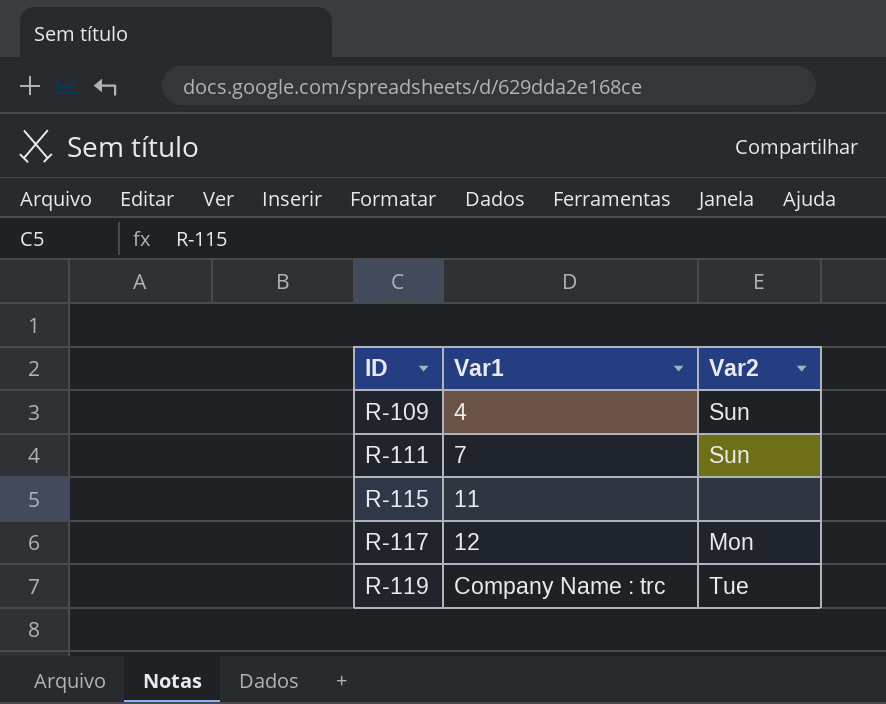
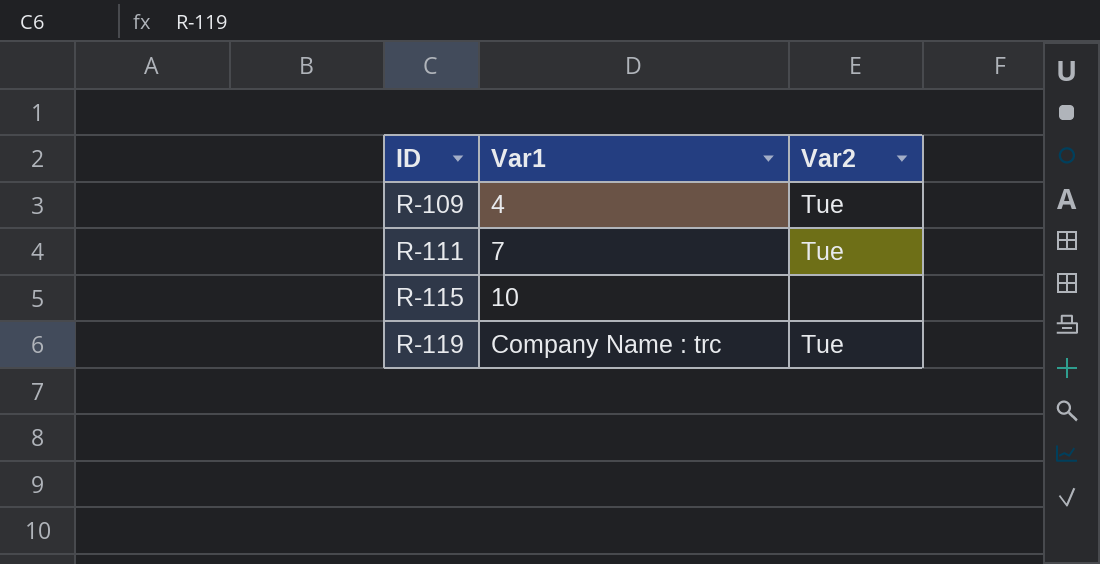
row R-117: 12 | Mon -> none
R-109 | Var2: Sun -> Tue
R-111 | Var2: Sun -> Tue
R-115 | Var1: 11 -> 10

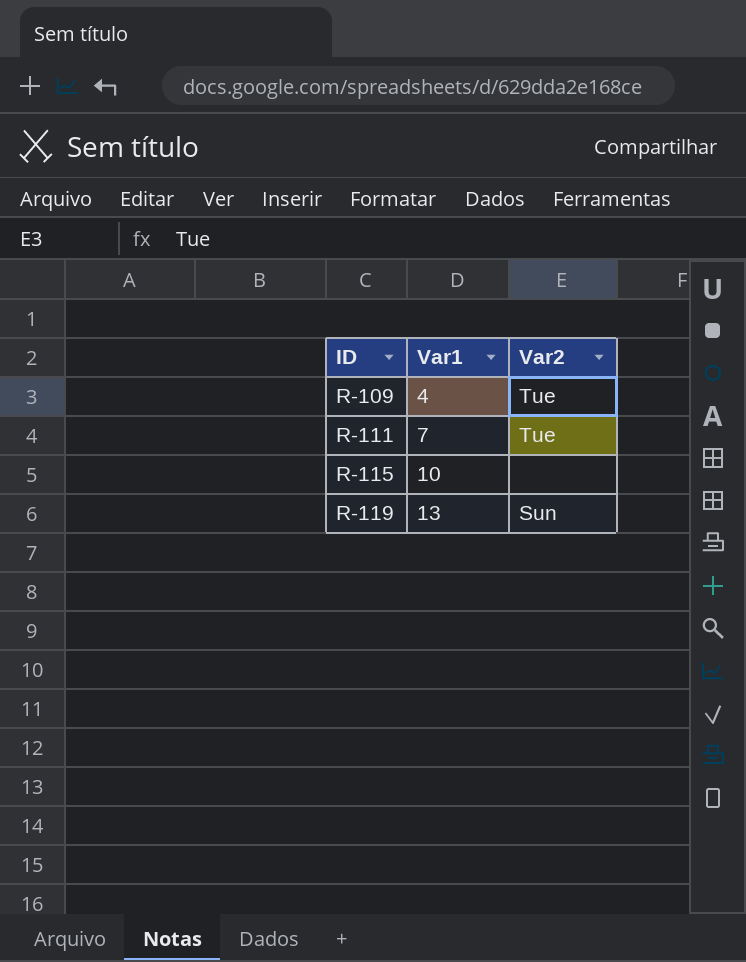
R-119 | Var1: Company Name : trc -> 13
R-119 | Var2: Tue -> Sun

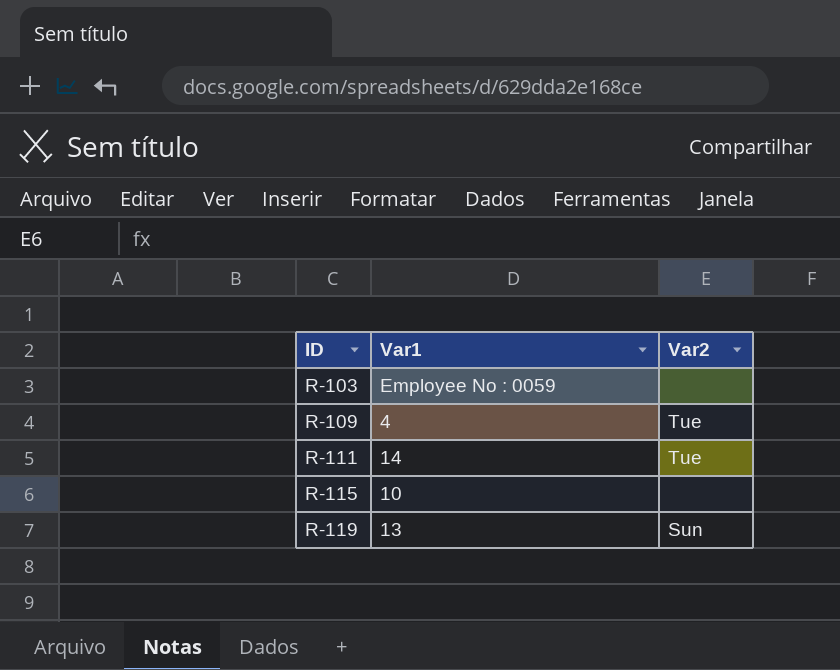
row R-103: none -> Employee No : 0059 | none
R-111 | Var1: 7 -> 14

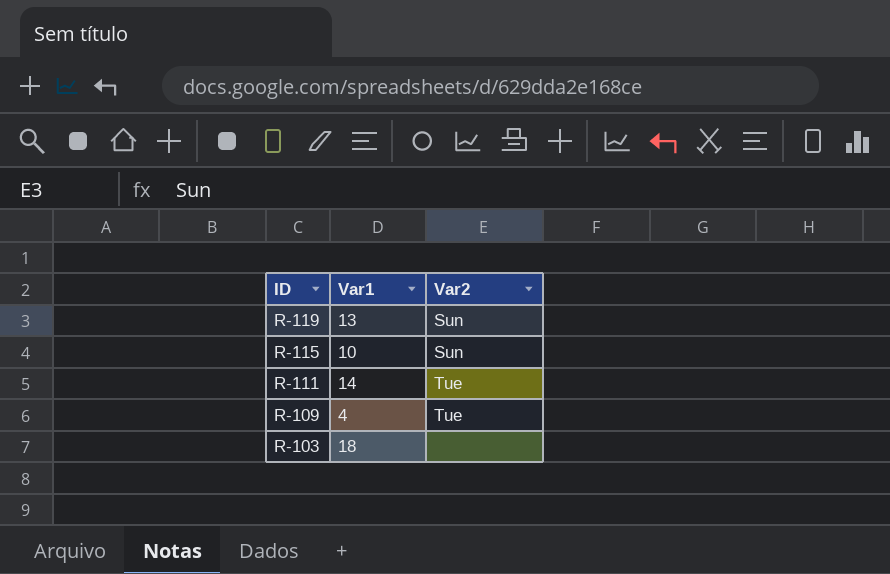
row order: ID ascending -> ID descending
R-115 | Var2: none -> Sun
R-103 | Var1: Employee No : 0059 -> 18

